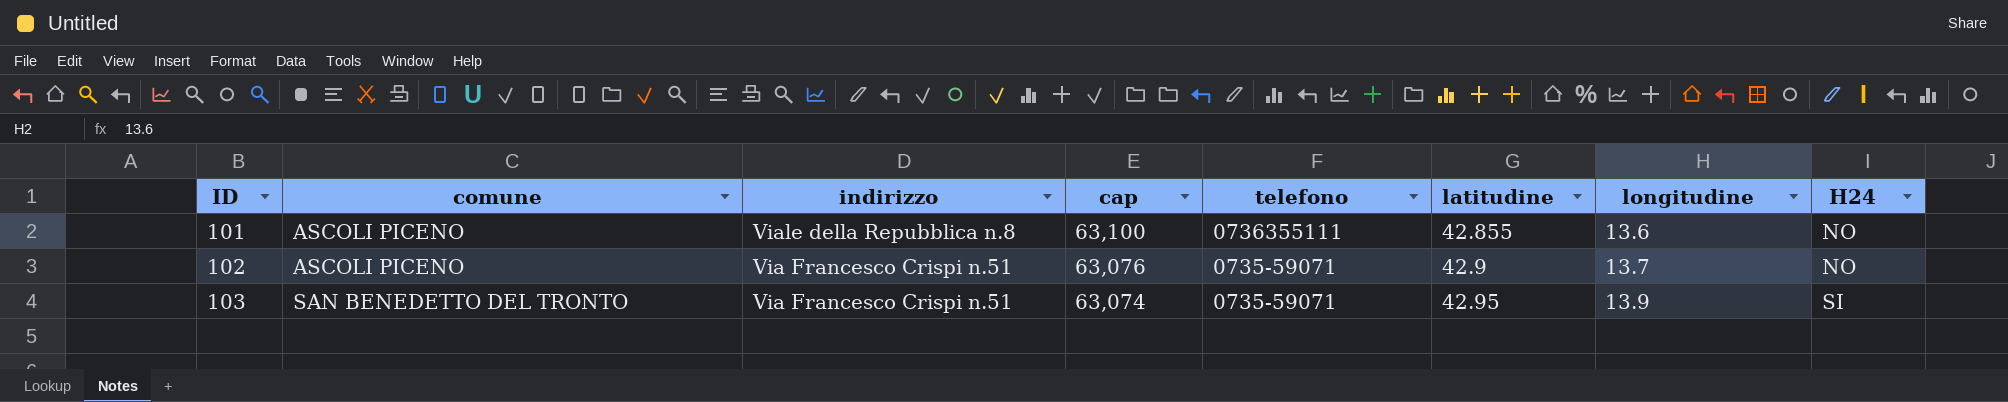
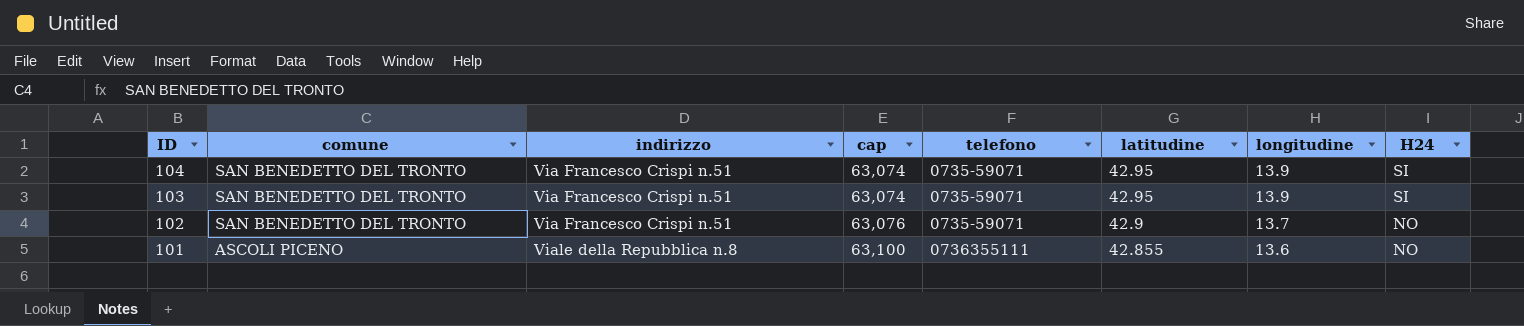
row order: ID ascending -> ID descending
row 104: none -> SAN BENEDETTO DEL TRONTO | Via Francesco Crispi n.51 | 63,074 | 0735-59071 | 42.95 | 13.9 | SI
102 | comune: ASCOLI PICENO -> SAN BENEDETTO DEL TRONTO

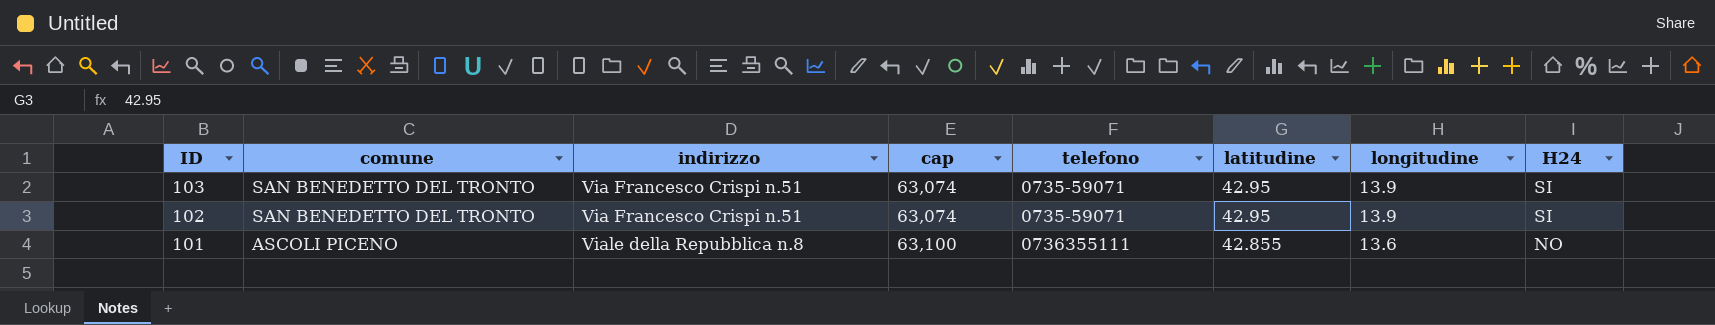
row 104: SAN BENEDETTO DEL TRONTO | Via Francesco Crispi n.51 | 63,074 | 0735-59071 | 42.95 | 13.9 | SI -> none
102 | cap: 63,076 -> 63,074
102 | latitudine: 42.9 -> 42.95
102 | longitudine: 13.7 -> 13.9
102 | H24: NO -> SI

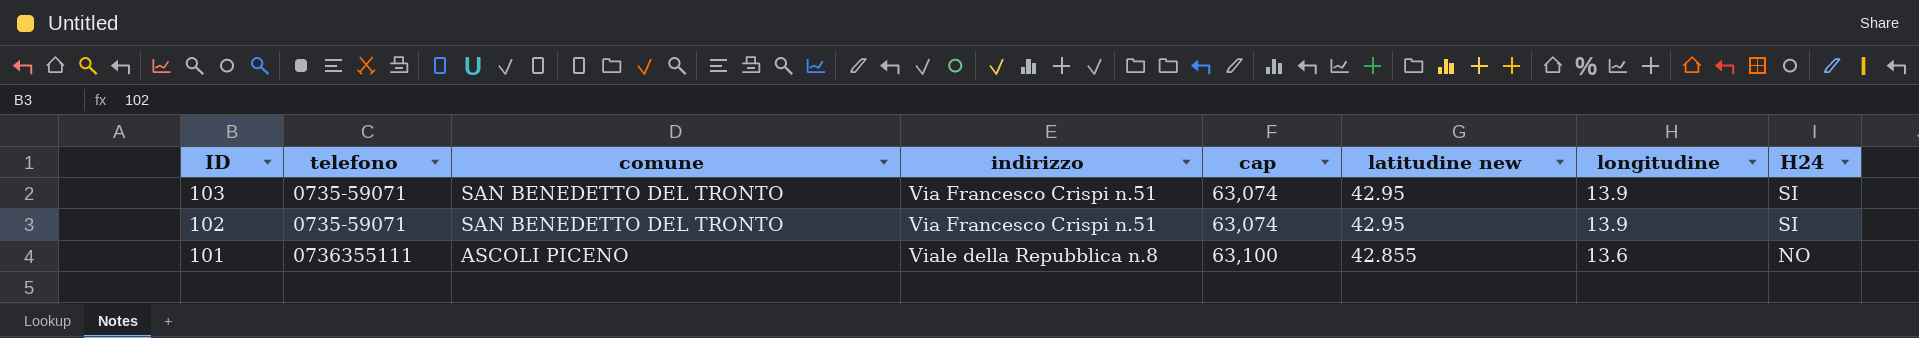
column telefono | position: 5 -> 2
column name: latitudine -> latitudine new

